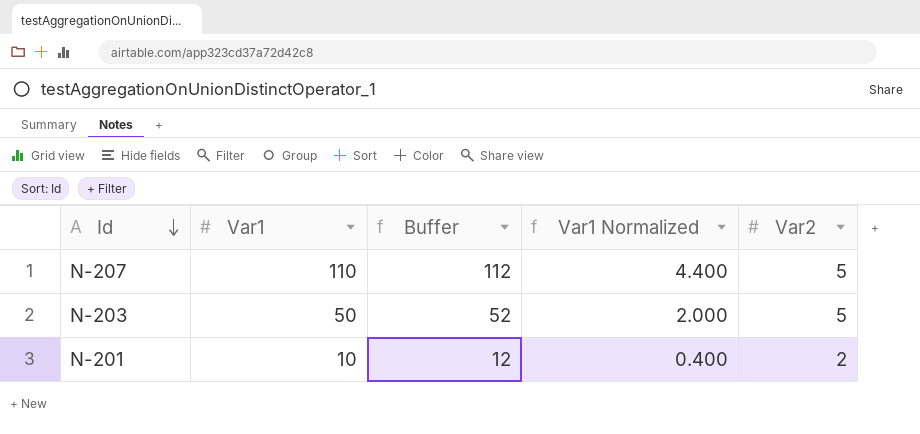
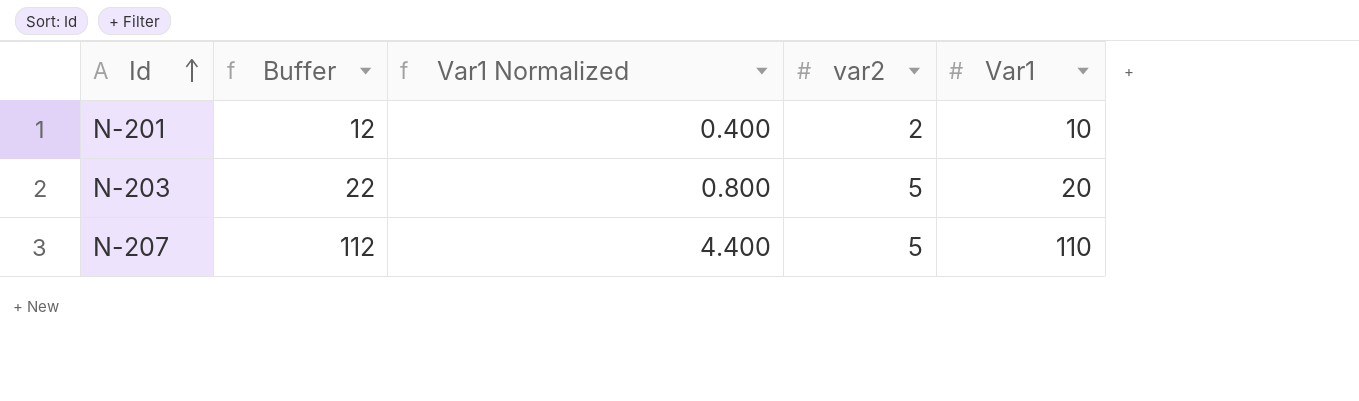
row order: Id descending -> Id ascending
column name: Var2 -> var2
column Var1 | position: 2 -> 5
N-203 | Buffer: 52 -> 22
N-203 | Var1 Normalized: 2.000 -> 0.800
N-203 | Var1: 50 -> 20

